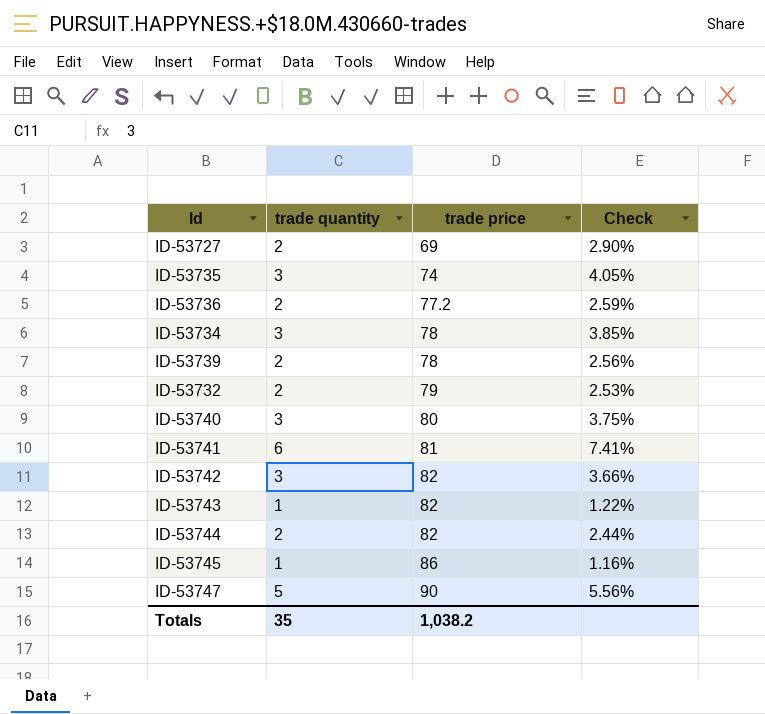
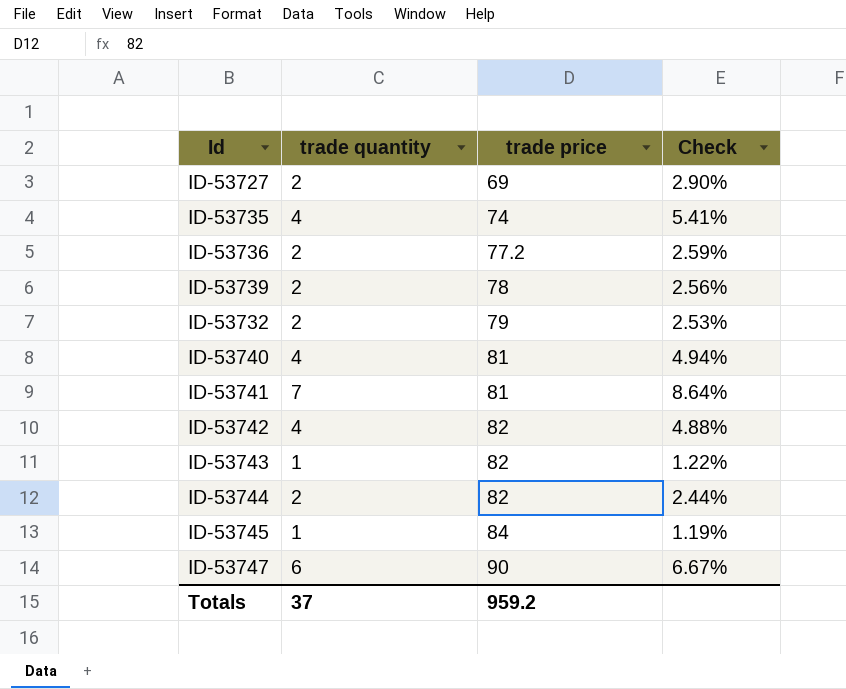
row ID-53734: 3 | 78 | 3.85% -> none
ID-53735 | trade quantity: 3 -> 4
ID-53735 | Check: 4.05% -> 5.41%
ID-53740 | trade quantity: 3 -> 4
ID-53740 | trade price: 80 -> 81
ID-53740 | Check: 3.75% -> 4.94%
ID-53741 | trade quantity: 6 -> 7
ID-53741 | Check: 7.41% -> 8.64%
ID-53742 | trade quantity: 3 -> 4
ID-53742 | Check: 3.66% -> 4.88%
ID-53745 | trade price: 86 -> 84
ID-53745 | Check: 1.16% -> 1.19%
ID-53747 | trade quantity: 5 -> 6
ID-53747 | Check: 5.56% -> 6.67%
Totals | trade quantity: 35 -> 37
Totals | trade price: 1,038.2 -> 959.2

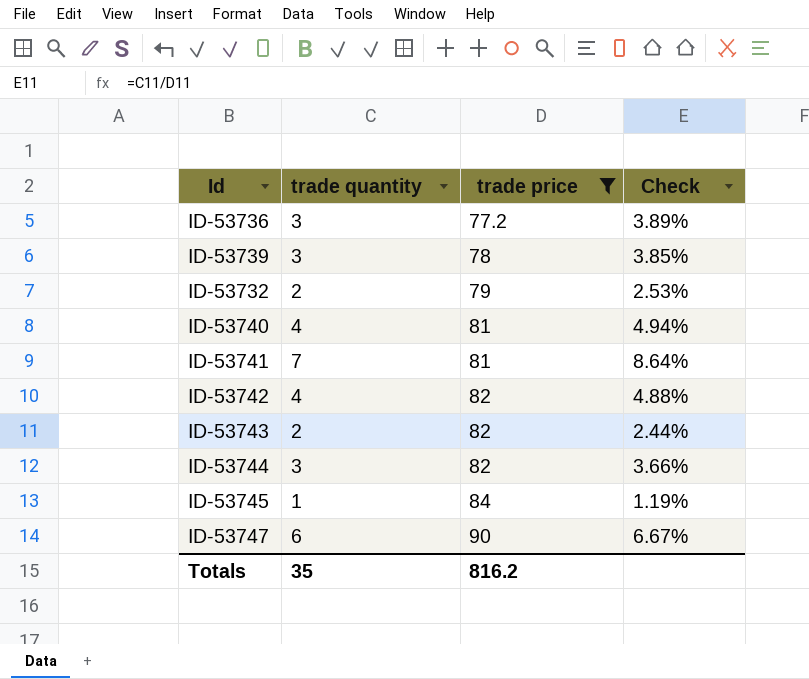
filter: none -> trade price >= 77.2
ID-53736 | trade quantity: 2 -> 3
ID-53736 | Check: 2.59% -> 3.89%
ID-53739 | trade quantity: 2 -> 3
ID-53739 | Check: 2.56% -> 3.85%
ID-53743 | trade quantity: 1 -> 2
ID-53743 | Check: 1.22% -> 2.44%
ID-53744 | trade quantity: 2 -> 3
ID-53744 | Check: 2.44% -> 3.66%
Totals | trade quantity: 37 -> 35
Totals | trade price: 959.2 -> 816.2

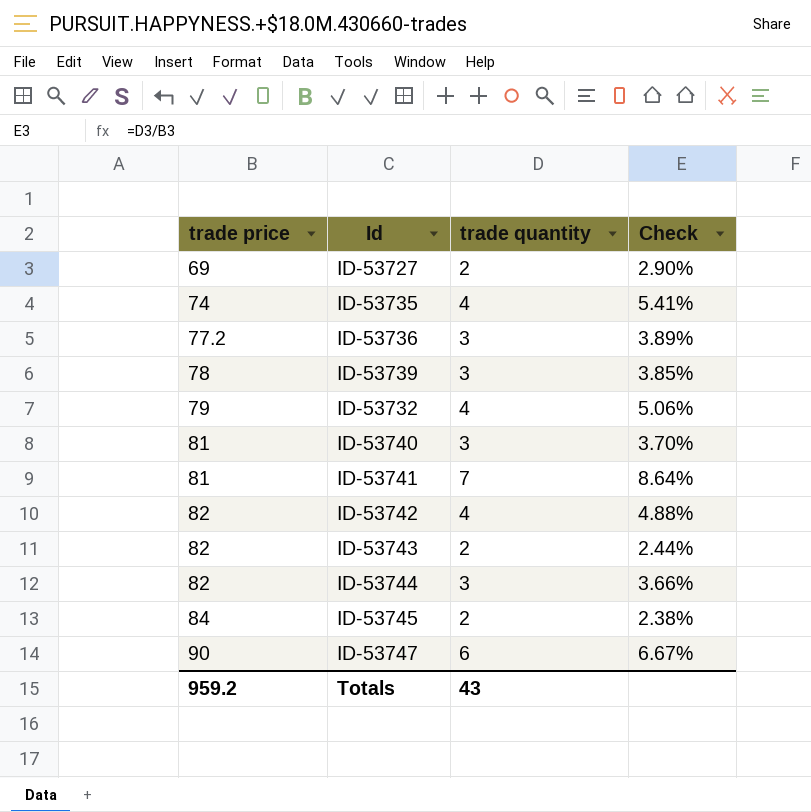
filter: trade price >= 77.2 -> none
column trade price | position: 3 -> 1
ID-53732 | trade quantity: 2 -> 4
ID-53732 | Check: 2.53% -> 5.06%
ID-53740 | trade quantity: 4 -> 3
ID-53740 | Check: 4.94% -> 3.70%
ID-53745 | trade quantity: 1 -> 2
ID-53745 | Check: 1.19% -> 2.38%
Totals | trade price: 816.2 -> 959.2
Totals | trade quantity: 35 -> 43

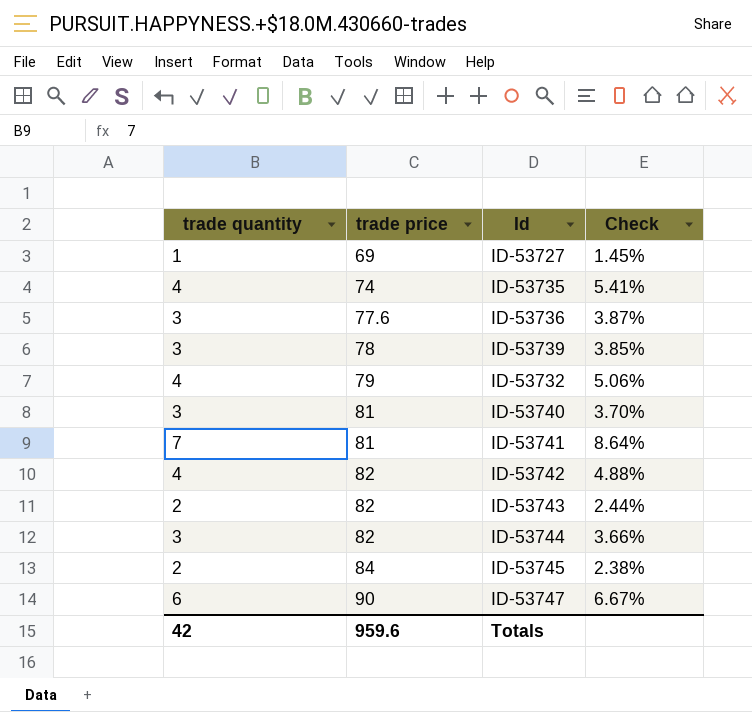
column trade quantity | position: 3 -> 1
ID-53727 | trade quantity: 2 -> 1
ID-53727 | Check: 2.90% -> 1.45%
ID-53736 | trade price: 77.2 -> 77.6
ID-53736 | Check: 3.89% -> 3.87%
Totals | trade quantity: 43 -> 42
Totals | trade price: 959.2 -> 959.6

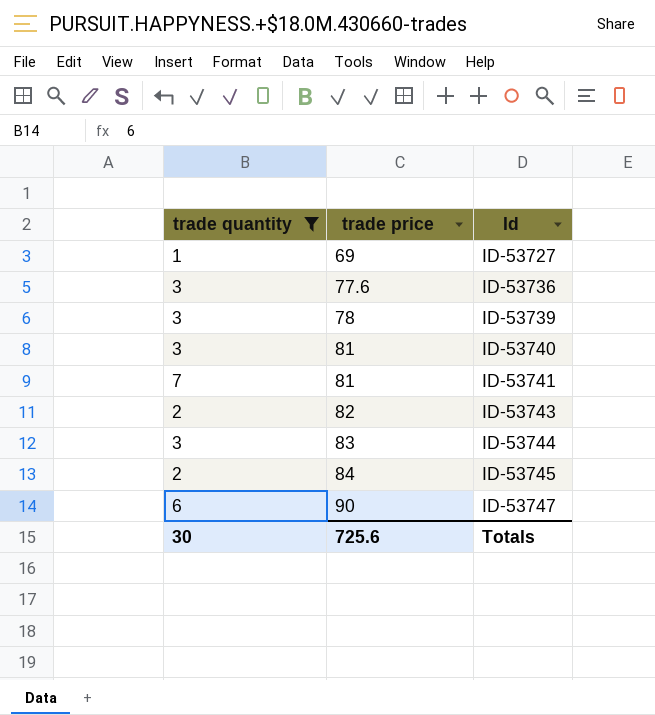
filter: none -> trade quantity != 4
column Check | formula: [trade quantity] / [trade price] -> none
ID-53744 | trade price: 82 -> 83
Totals | trade quantity: 42 -> 30
Totals | trade price: 959.6 -> 725.6

